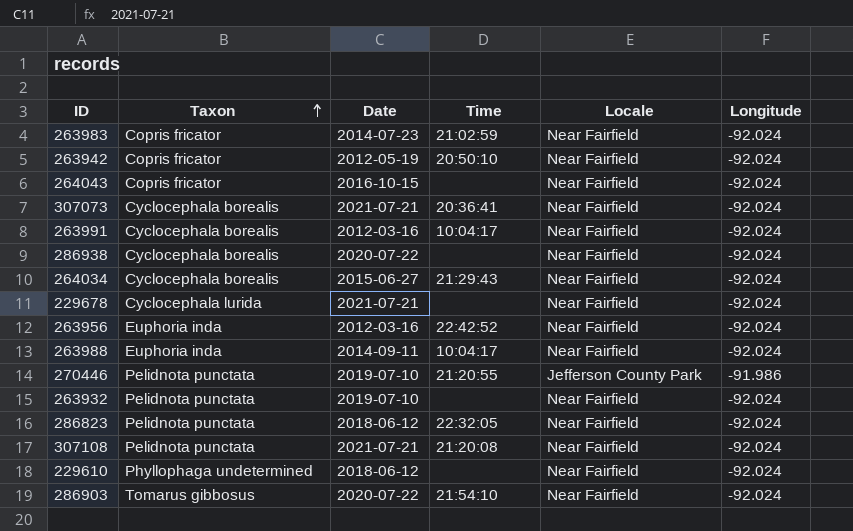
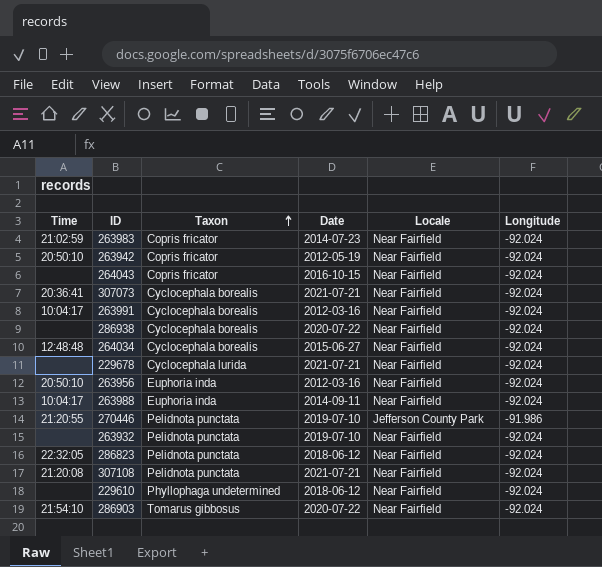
column Time | position: 4 -> 1
264034 | Time: 21:29:43 -> 12:48:48
263956 | Time: 22:42:52 -> 20:50:10

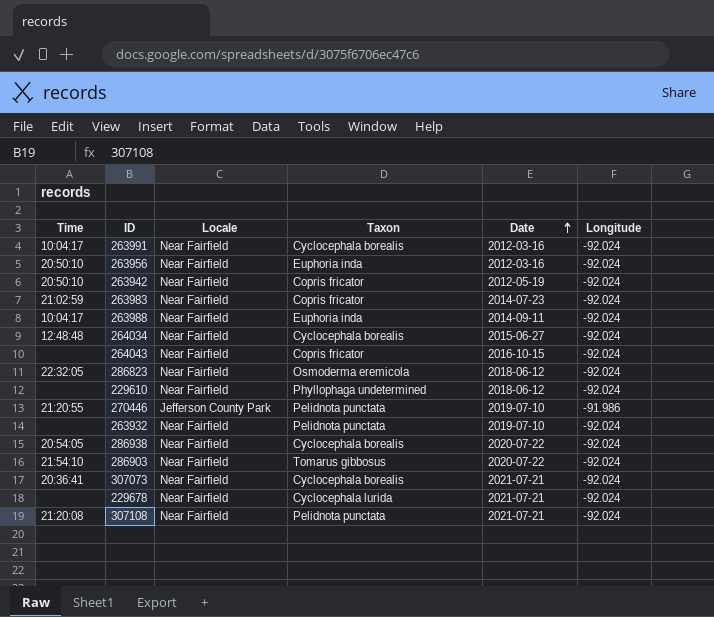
row order: Taxon ascending -> Date ascending
column Locale | position: 5 -> 3
286823 | Taxon: Pelidnota punctata -> Osmoderma eremicola
286938 | Time: none -> 20:54:05

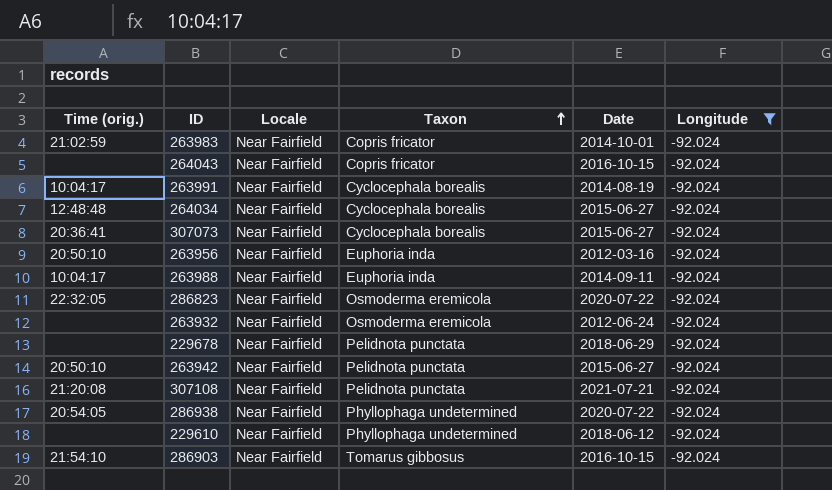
filter: none -> Longitude = -92.024
row order: Date ascending -> Taxon ascending
column name: Time -> Time (orig.)
263983 | Date: 2014-07-23 -> 2014-10-01
263991 | Date: 2012-03-16 -> 2014-08-19
307073 | Date: 2021-07-21 -> 2015-06-27
286823 | Date: 2018-06-12 -> 2020-07-22
263932 | Taxon: Pelidnota punctata -> Osmoderma eremicola
263932 | Date: 2019-07-10 -> 2012-06-24
229678 | Taxon: Cyclocephala lurida -> Pelidnota punctata
229678 | Date: 2021-07-21 -> 2018-06-29
263942 | Taxon: Copris fricator -> Pelidnota punctata
263942 | Date: 2012-05-19 -> 2015-06-27
286938 | Taxon: Cyclocephala borealis -> Phyllophaga undetermined
286903 | Date: 2020-07-22 -> 2016-10-15

